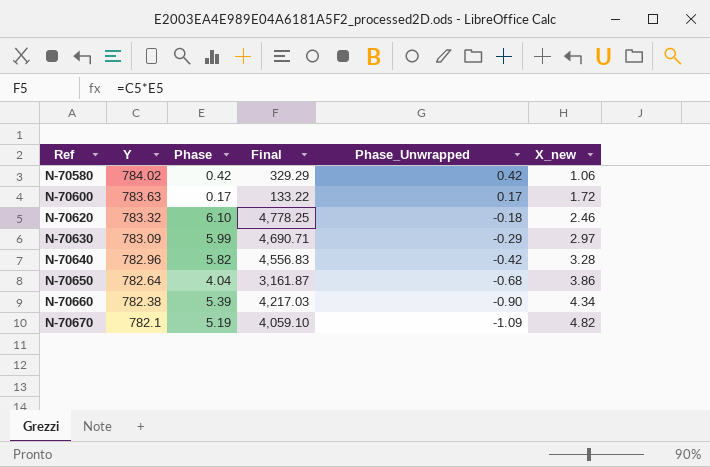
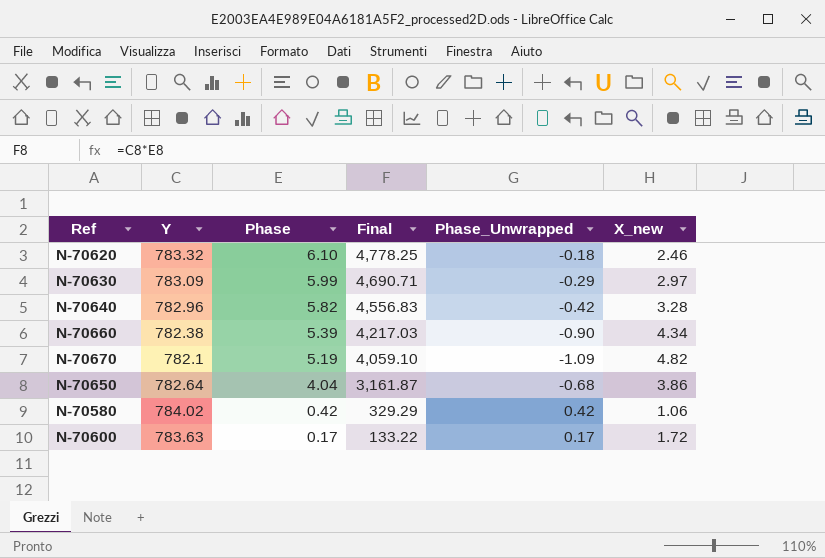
row order: Ref ascending -> Phase descending

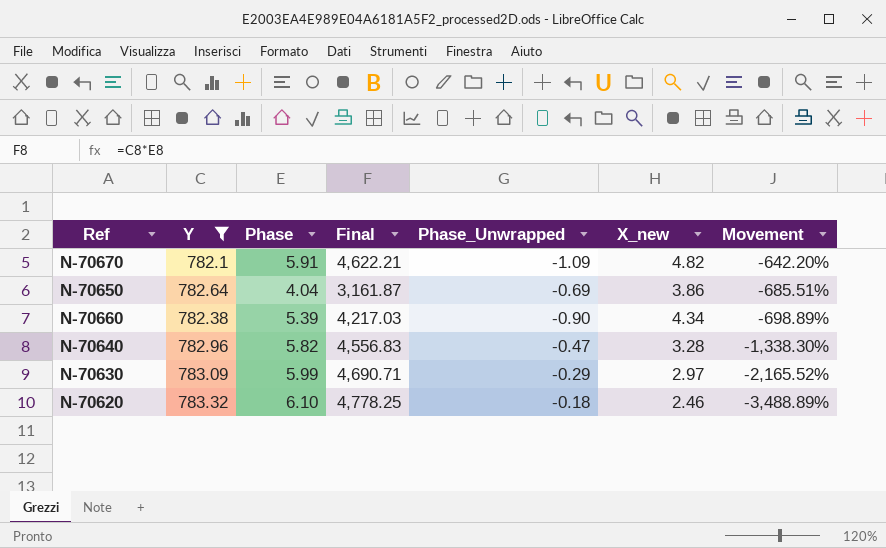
filter: none -> Y <= 783.32
row order: Phase descending -> Movement descending
column Movement | formula: none -> ([Phase] - [Phase_Unwrapped]) / [Phase_Unwrapped]
N-70670 | Phase: 5.19 -> 5.91
N-70670 | Final: 4,059.10 -> 4,622.21
N-70650 | Phase_Unwrapped: -0.68 -> -0.69
N-70640 | Phase_Unwrapped: -0.42 -> -0.47

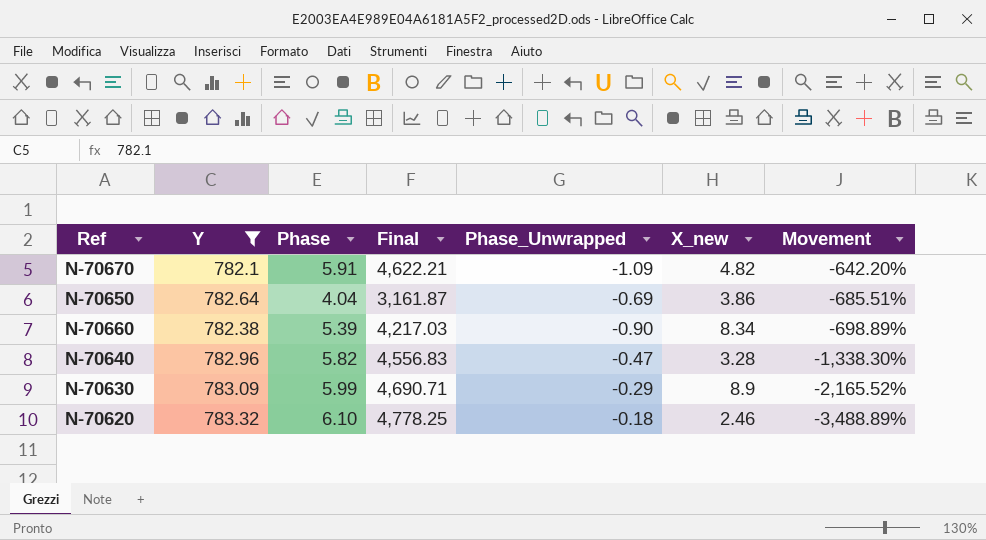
N-70660 | X_new: 4.34 -> 8.34
N-70630 | X_new: 2.97 -> 8.9

